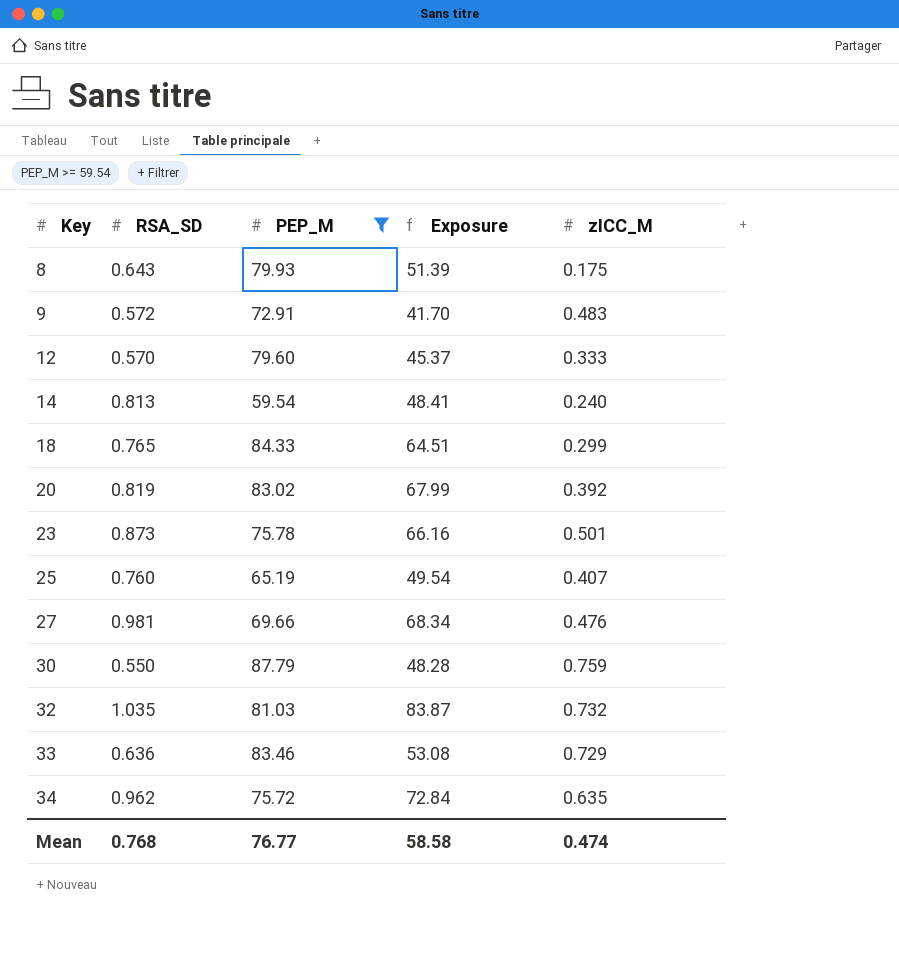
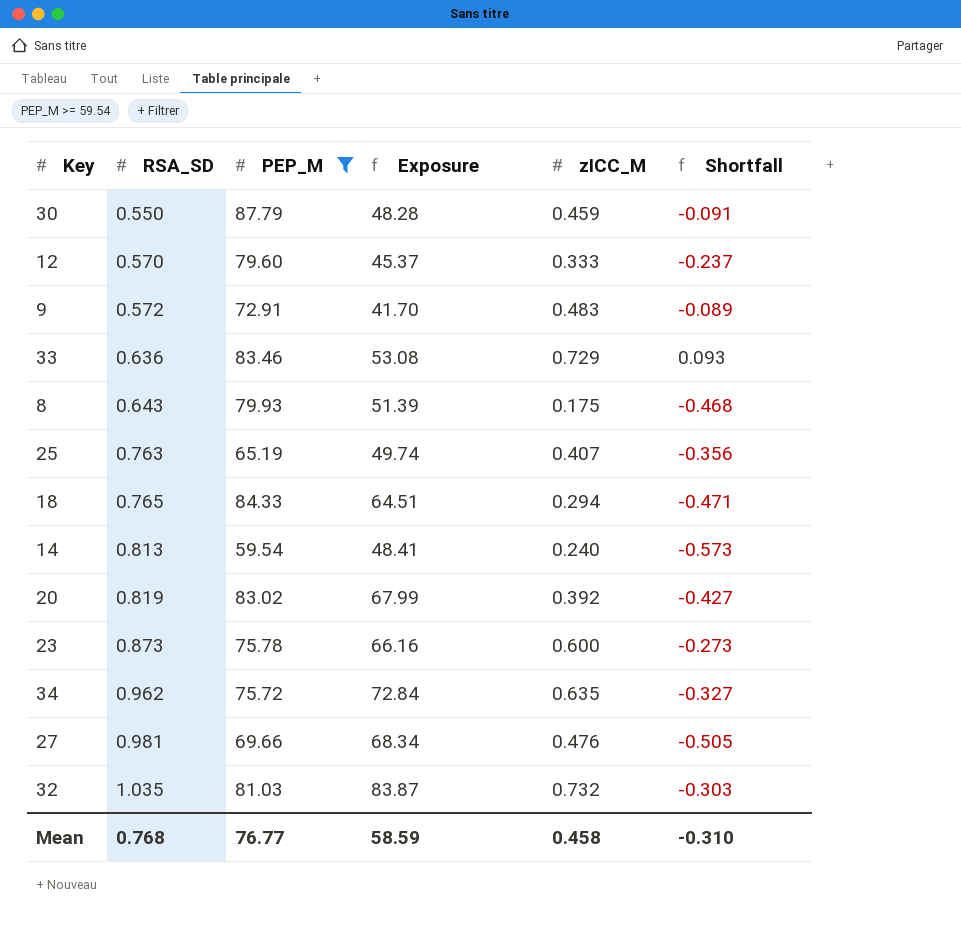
row order: Key ascending -> RSA_SD ascending
column Shortfall | formula: none -> [zICC_M] - [RSA_SD]
30 | zICC_M: 0.759 -> 0.459
25 | RSA_SD: 0.760 -> 0.763
25 | Exposure: 49.54 -> 49.74
18 | zICC_M: 0.299 -> 0.294
23 | zICC_M: 0.501 -> 0.600
Mean | Exposure: 58.58 -> 58.59
Mean | zICC_M: 0.474 -> 0.458

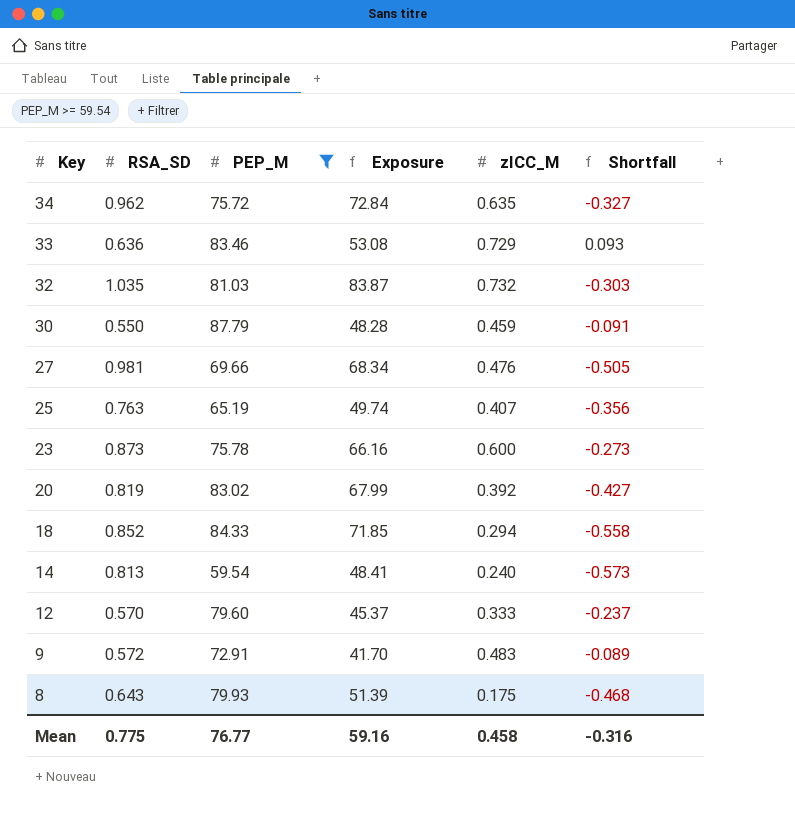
row order: RSA_SD ascending -> Key descending
18 | RSA_SD: 0.765 -> 0.852
18 | Exposure: 64.51 -> 71.85
18 | Shortfall: -0.471 -> -0.558
Mean | RSA_SD: 0.768 -> 0.775
Mean | Exposure: 58.59 -> 59.16
Mean | Shortfall: -0.310 -> -0.316

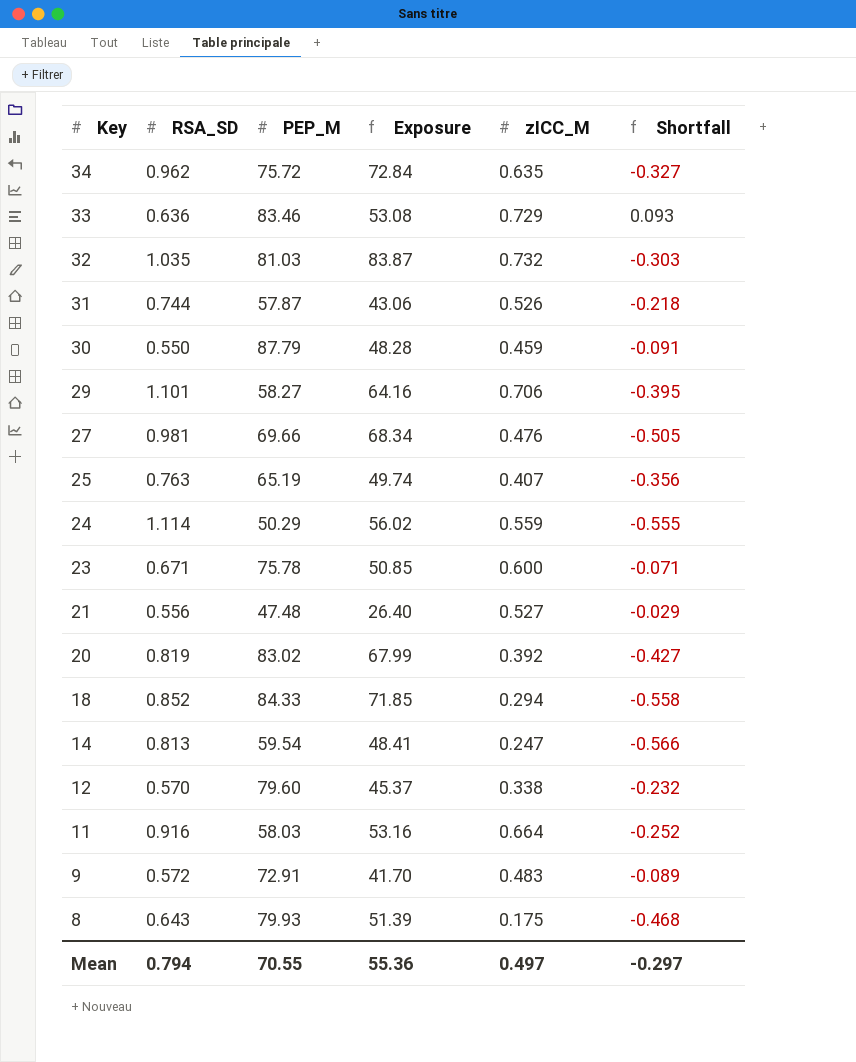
filter: PEP_M >= 59.54 -> none
23 | RSA_SD: 0.873 -> 0.671
23 | Exposure: 66.16 -> 50.85
23 | Shortfall: -0.273 -> -0.071
14 | zICC_M: 0.240 -> 0.247
14 | Shortfall: -0.573 -> -0.566
12 | zICC_M: 0.333 -> 0.338
12 | Shortfall: -0.237 -> -0.232
Mean | RSA_SD: 0.775 -> 0.794
Mean | PEP_M: 76.77 -> 70.55
Mean | Exposure: 59.16 -> 55.36
Mean | zICC_M: 0.458 -> 0.497
Mean | Shortfall: -0.316 -> -0.297

